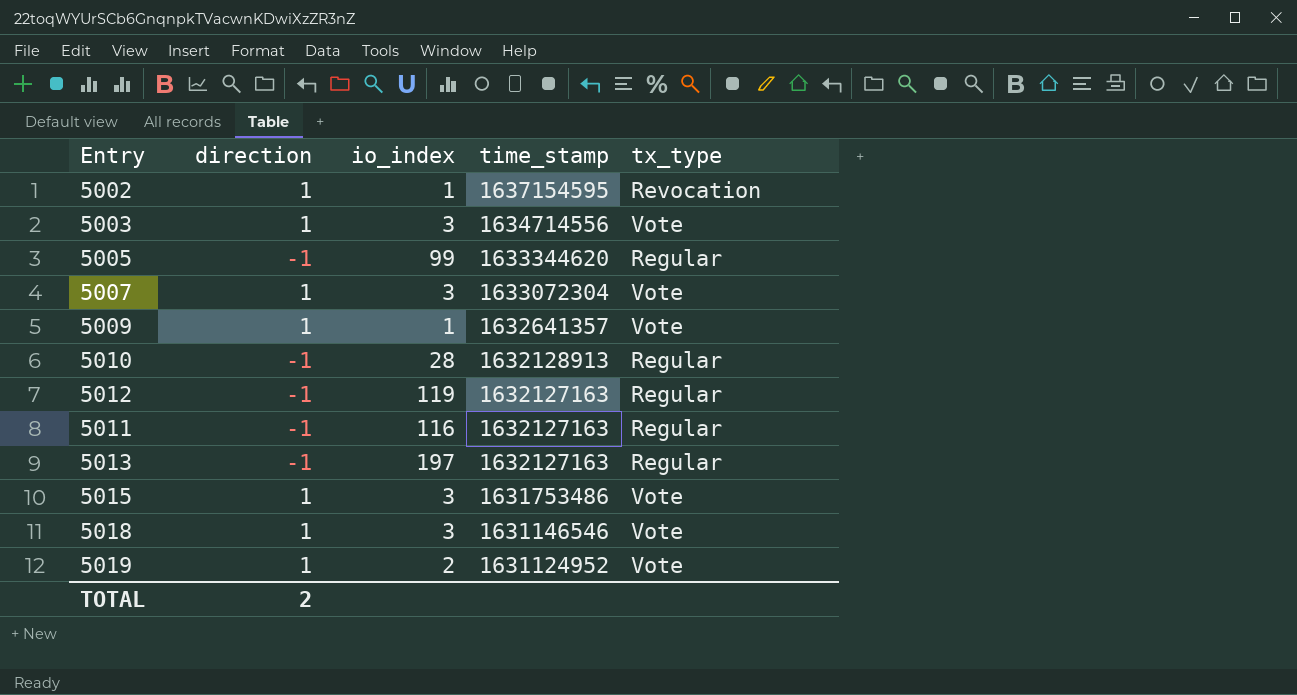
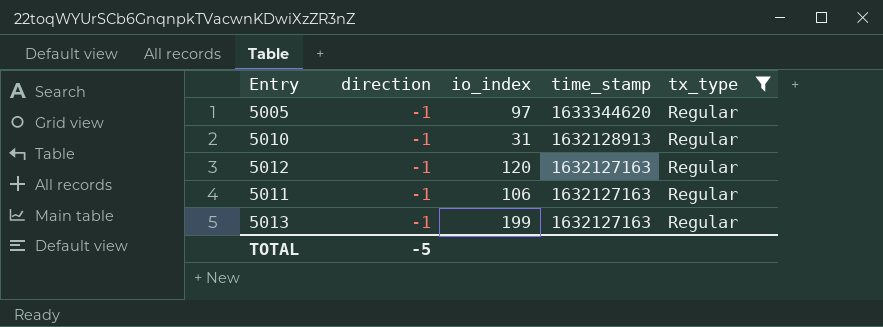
filter: none -> tx_type = Regular
5005 | io_index: 99 -> 97
5010 | io_index: 28 -> 31
5012 | io_index: 119 -> 120
5011 | io_index: 116 -> 106
5013 | io_index: 197 -> 199
TOTAL | direction: 2 -> -5

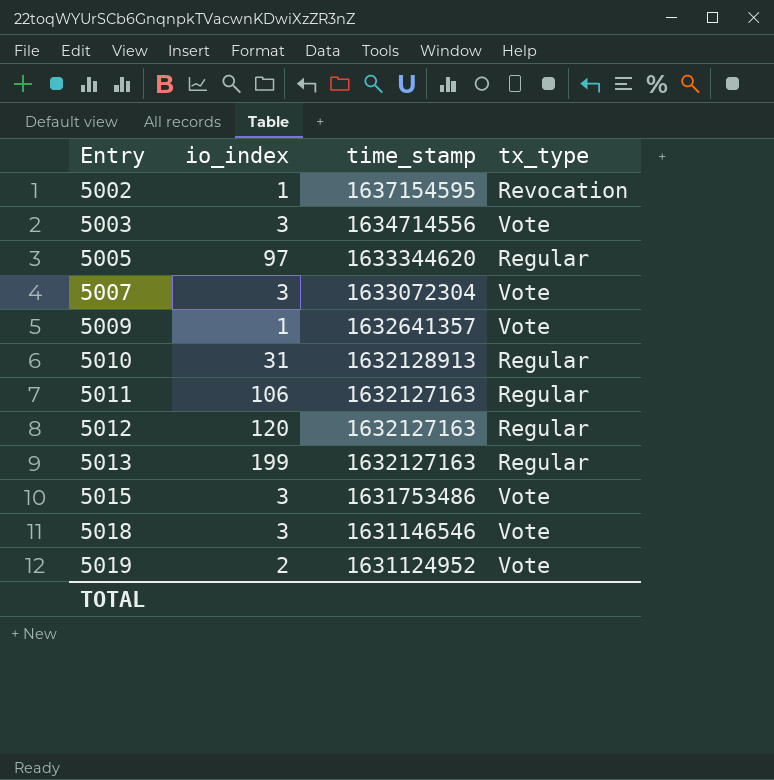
filter: tx_type = Regular -> none
row order: time_stamp descending -> Entry ascending
column direction | position: 2 -> none

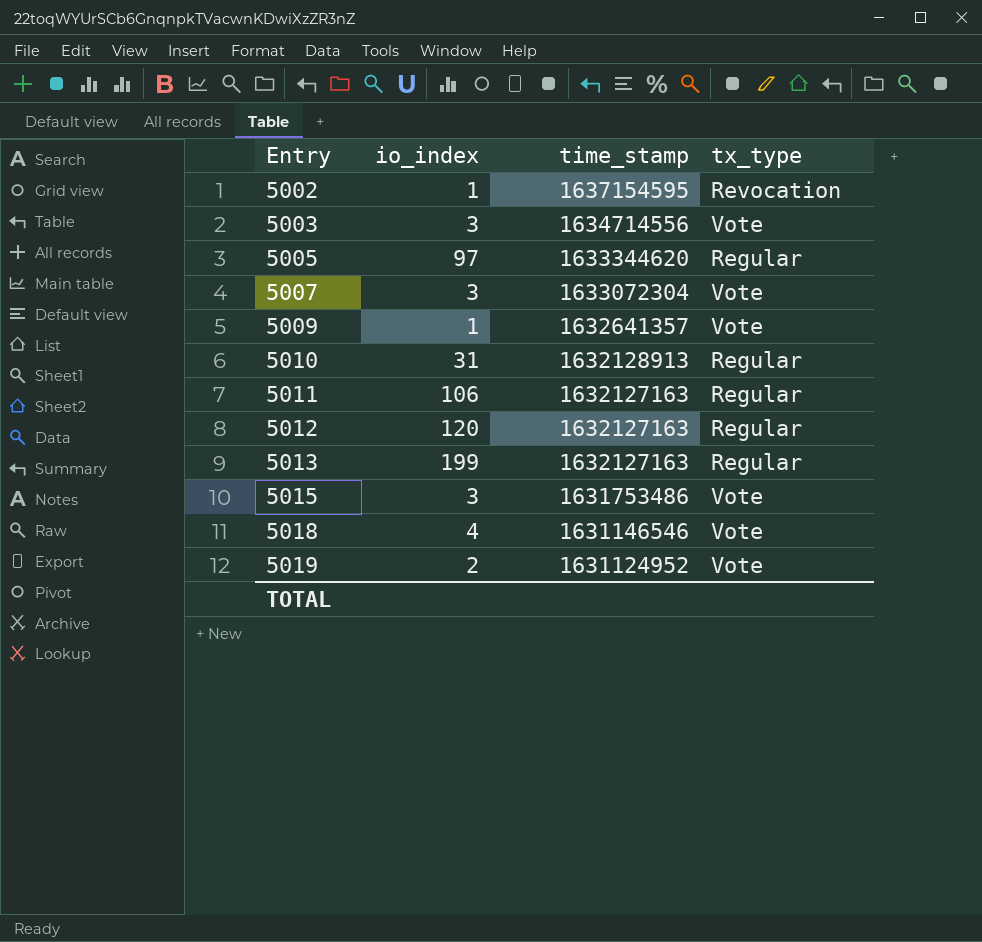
5018 | io_index: 3 -> 4

